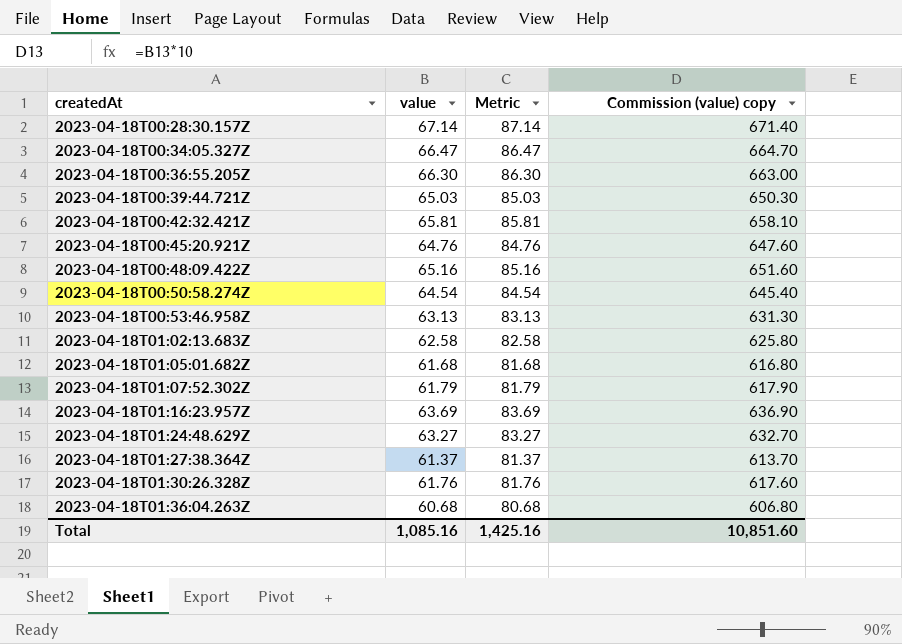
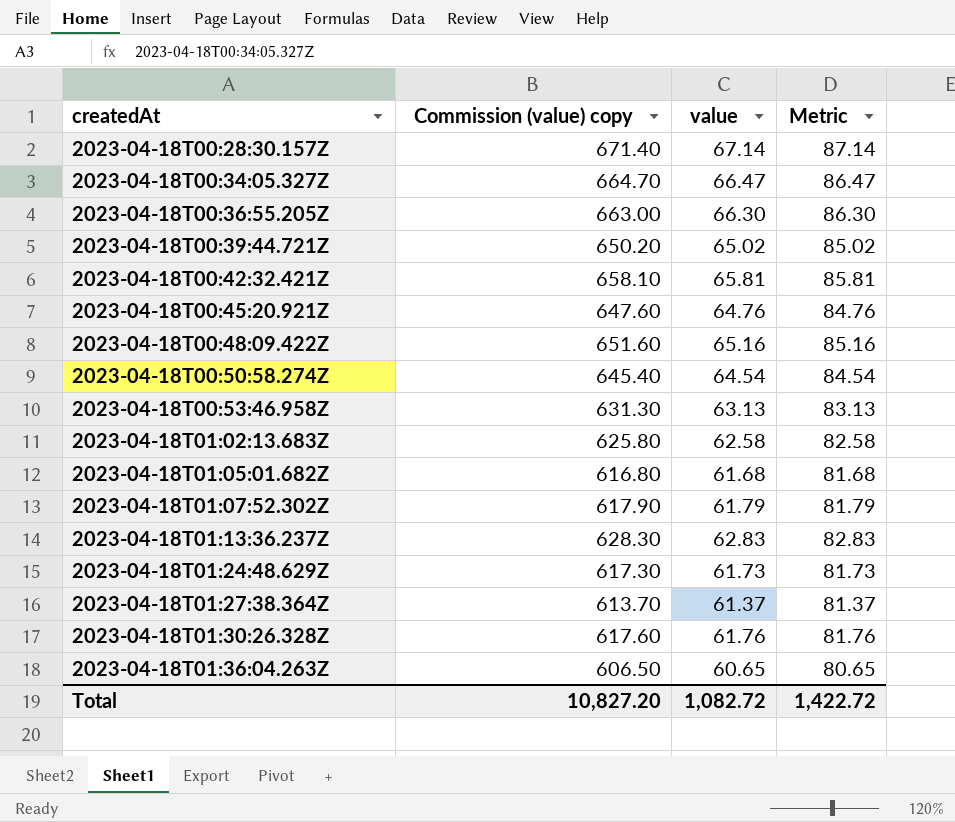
column Commission (value) copy | position: 4 -> 2
row 2023-04-18T01:16:23.957Z: 63.69 | 83.69 | 636.90 -> none
2023-04-18T00:39:44.721Z | Commission (value) copy: 650.30 -> 650.20
2023-04-18T00:39:44.721Z | value: 65.03 -> 65.02
2023-04-18T00:39:44.721Z | Metric: 85.03 -> 85.02
row 2023-04-18T01:13:36.237Z: none -> 628.30 | 62.83 | 82.83
2023-04-18T01:24:48.629Z | Commission (value) copy: 632.70 -> 617.30
2023-04-18T01:24:48.629Z | value: 63.27 -> 61.73
2023-04-18T01:24:48.629Z | Metric: 83.27 -> 81.73
2023-04-18T01:36:04.263Z | Commission (value) copy: 606.80 -> 606.50
2023-04-18T01:36:04.263Z | value: 60.68 -> 60.65
2023-04-18T01:36:04.263Z | Metric: 80.68 -> 80.65
Total | Commission (value) copy: 10,851.60 -> 10,827.20
Total | value: 1,085.16 -> 1,082.72
Total | Metric: 1,425.16 -> 1,422.72

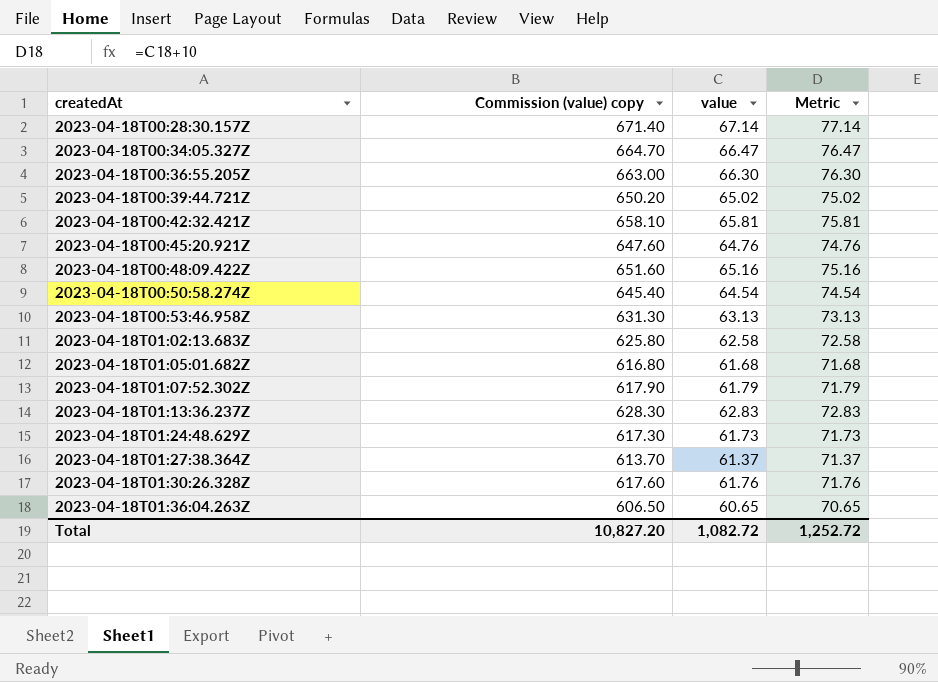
column Metric | formula: [value] + 20 -> [value] + 10
Total | Metric: 1,422.72 -> 1,252.72

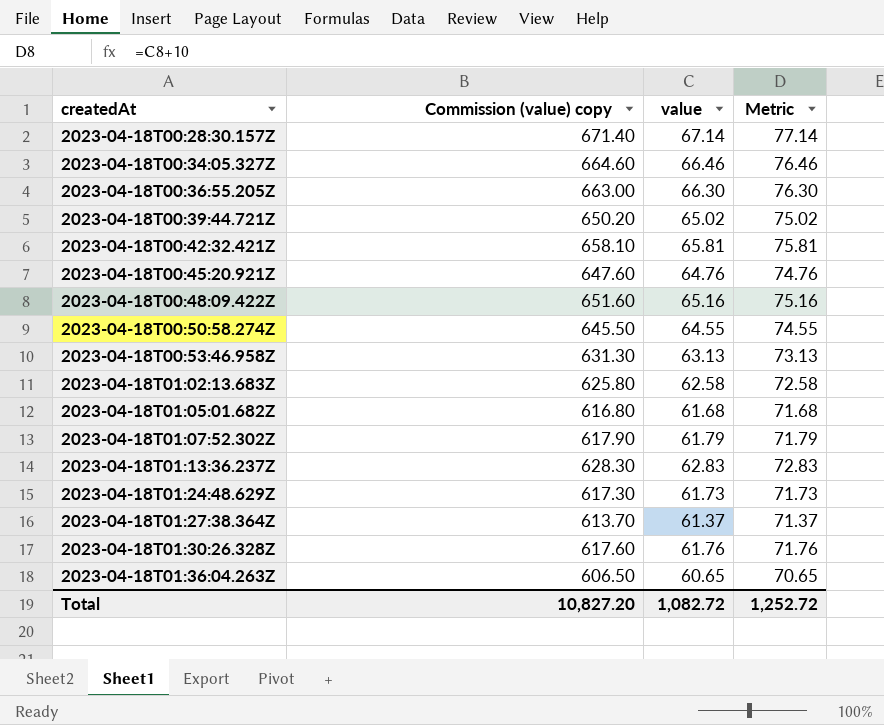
2023-04-18T00:34:05.327Z | Commission (value) copy: 664.70 -> 664.60
2023-04-18T00:34:05.327Z | value: 66.47 -> 66.46
2023-04-18T00:34:05.327Z | Metric: 76.47 -> 76.46
2023-04-18T00:50:58.274Z | Commission (value) copy: 645.40 -> 645.50
2023-04-18T00:50:58.274Z | value: 64.54 -> 64.55
2023-04-18T00:50:58.274Z | Metric: 74.54 -> 74.55

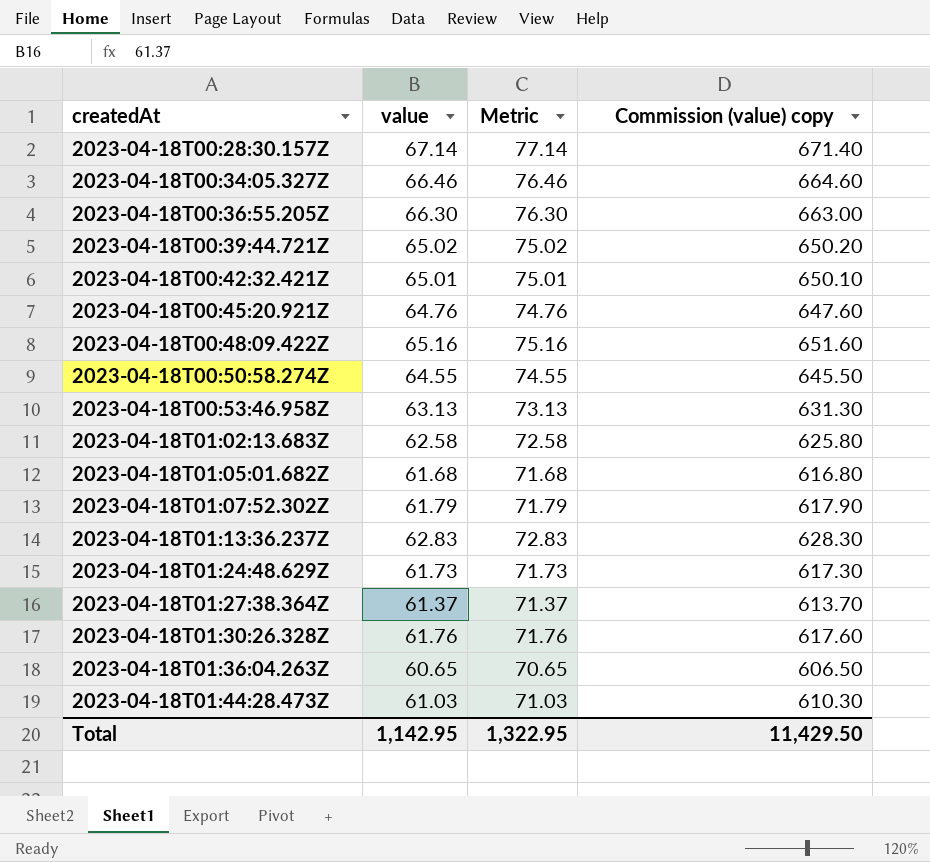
column Commission (value) copy | position: 2 -> 4
2023-04-18T00:42:32.421Z | value: 65.81 -> 65.01
2023-04-18T00:42:32.421Z | Metric: 75.81 -> 75.01
2023-04-18T00:42:32.421Z | Commission (value) copy: 658.10 -> 650.10
row 2023-04-18T01:44:28.473Z: none -> 61.03 | 71.03 | 610.30
Total | value: 1,082.72 -> 1,142.95
Total | Metric: 1,252.72 -> 1,322.95
Total | Commission (value) copy: 10,827.20 -> 11,429.50

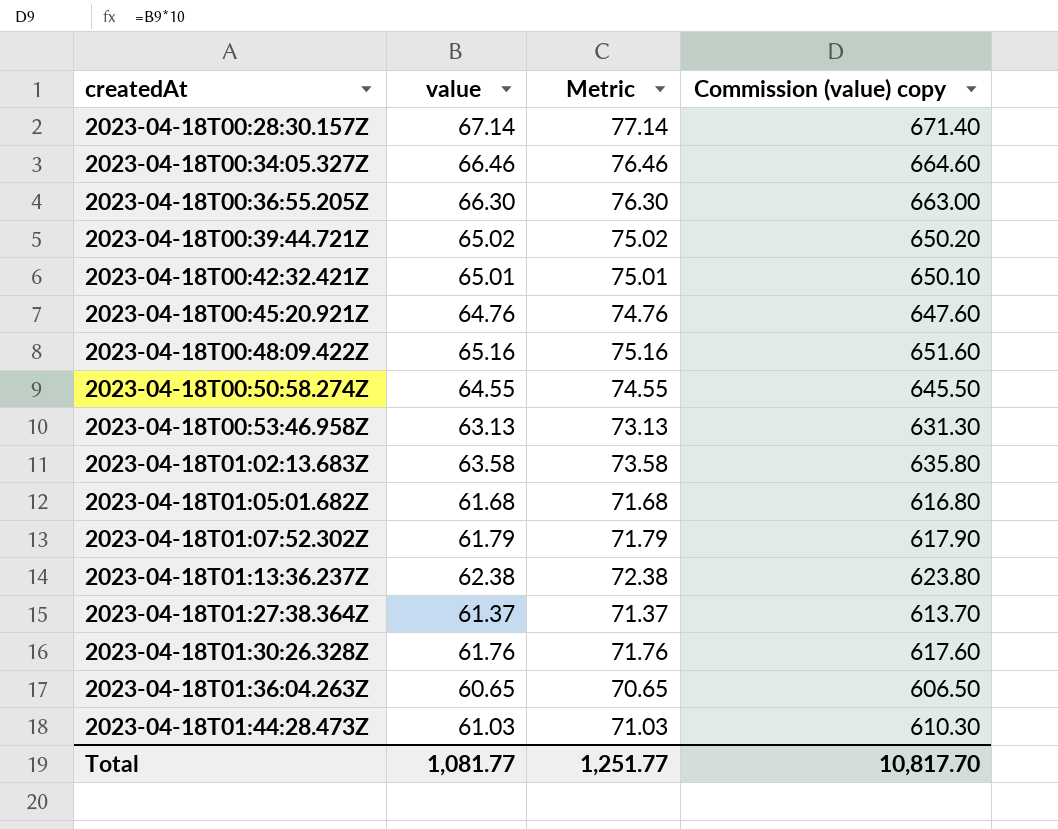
row 2023-04-18T01:24:48.629Z: 61.73 | 71.73 | 617.30 -> none
2023-04-18T01:02:13.683Z | value: 62.58 -> 63.58
2023-04-18T01:02:13.683Z | Metric: 72.58 -> 73.58
2023-04-18T01:02:13.683Z | Commission (value) copy: 625.80 -> 635.80
2023-04-18T01:13:36.237Z | value: 62.83 -> 62.38
2023-04-18T01:13:36.237Z | Metric: 72.83 -> 72.38
2023-04-18T01:13:36.237Z | Commission (value) copy: 628.30 -> 623.80
Total | value: 1,142.95 -> 1,081.77
Total | Metric: 1,322.95 -> 1,251.77
Total | Commission (value) copy: 11,429.50 -> 10,817.70

